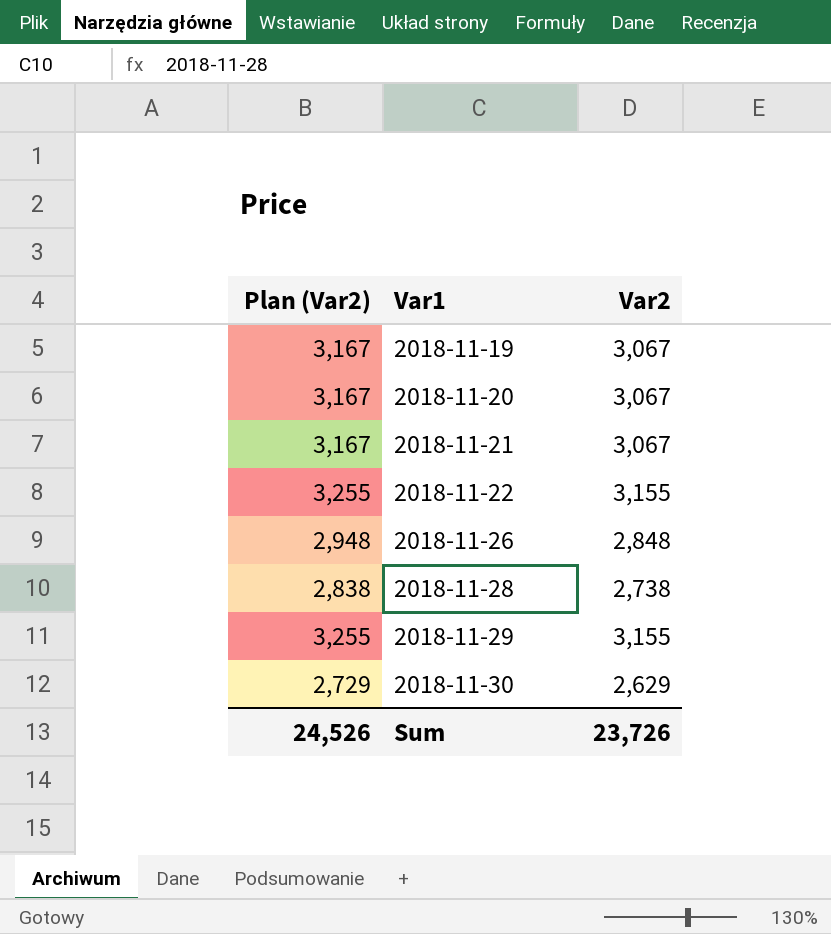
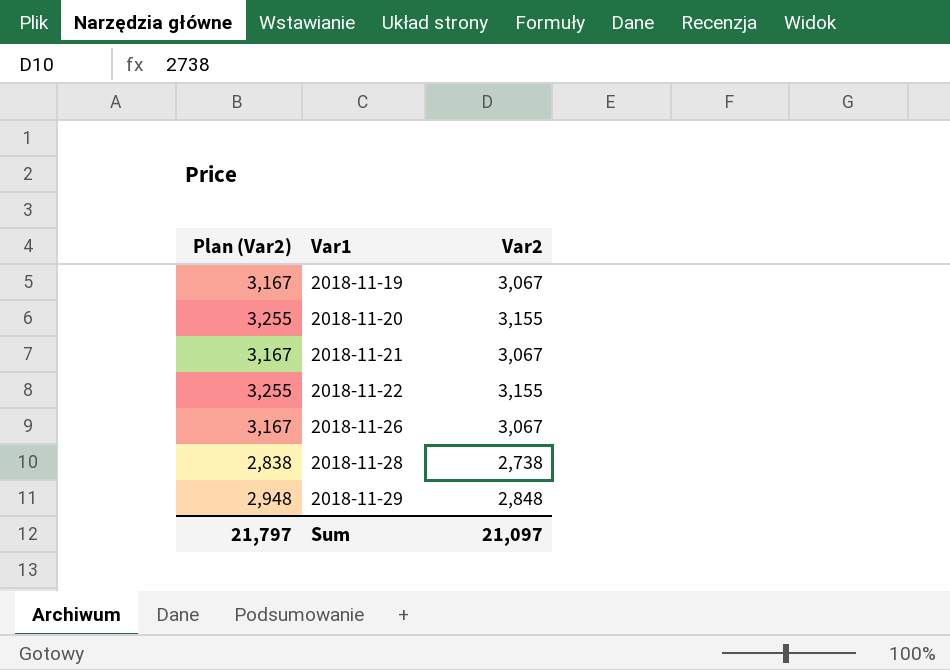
row 2018-11-30: 2,729 | 2,629 -> none
2018-11-20 | Plan (Var2): 3,167 -> 3,255
2018-11-20 | Var2: 3,067 -> 3,155
2018-11-26 | Plan (Var2): 2,948 -> 3,167
2018-11-26 | Var2: 2,848 -> 3,067
2018-11-29 | Plan (Var2): 3,255 -> 2,948
2018-11-29 | Var2: 3,155 -> 2,848
Sum | Plan (Var2): 24,526 -> 21,797
Sum | Var2: 23,726 -> 21,097

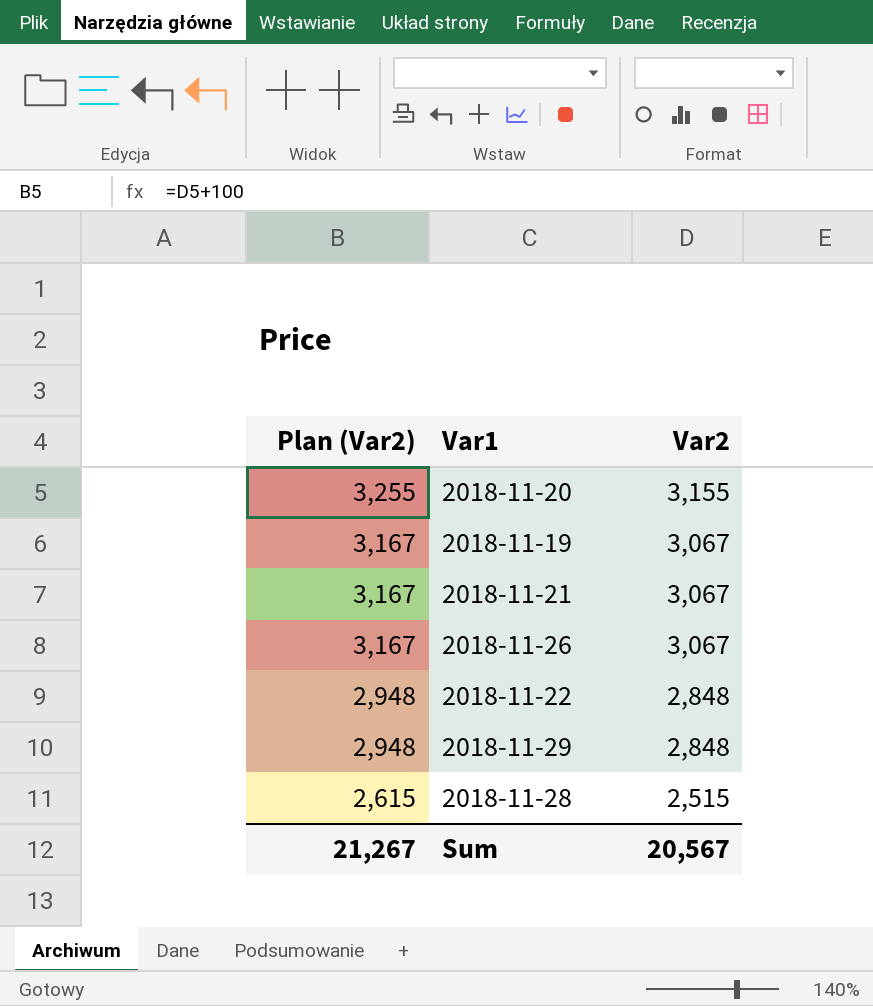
row order: Var1 ascending -> Plan (Var2) descending
2018-11-22 | Plan (Var2): 3,255 -> 2,948
2018-11-22 | Var2: 3,155 -> 2,848
2018-11-28 | Plan (Var2): 2,838 -> 2,615
2018-11-28 | Var2: 2,738 -> 2,515
Sum | Plan (Var2): 21,797 -> 21,267
Sum | Var2: 21,097 -> 20,567

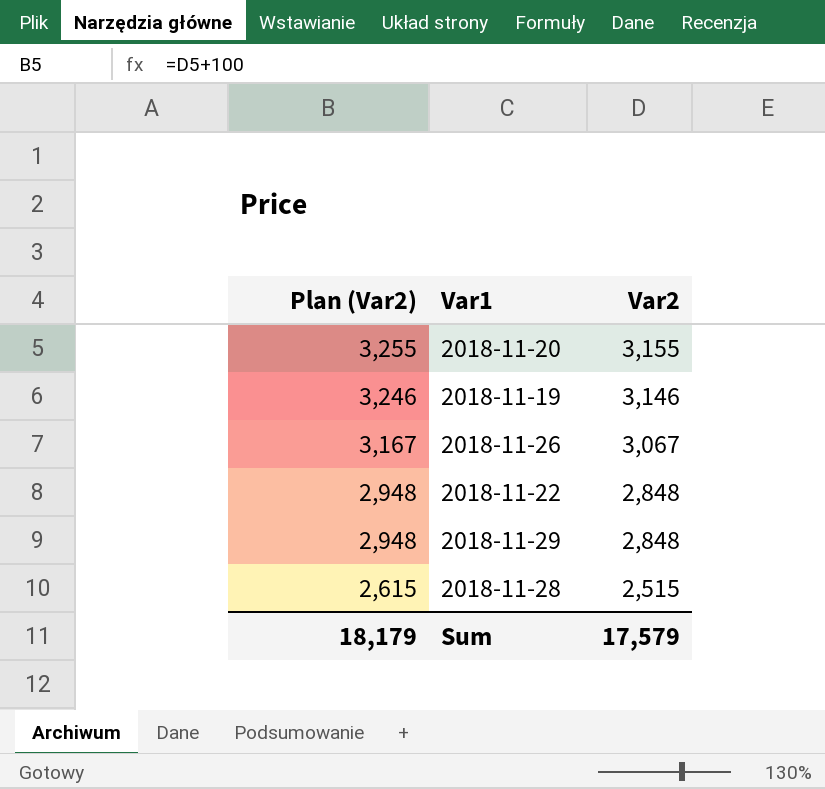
row 2018-11-21: 3,167 | 3,067 -> none
2018-11-19 | Plan (Var2): 3,167 -> 3,246
2018-11-19 | Var2: 3,067 -> 3,146
Sum | Plan (Var2): 21,267 -> 18,179
Sum | Var2: 20,567 -> 17,579

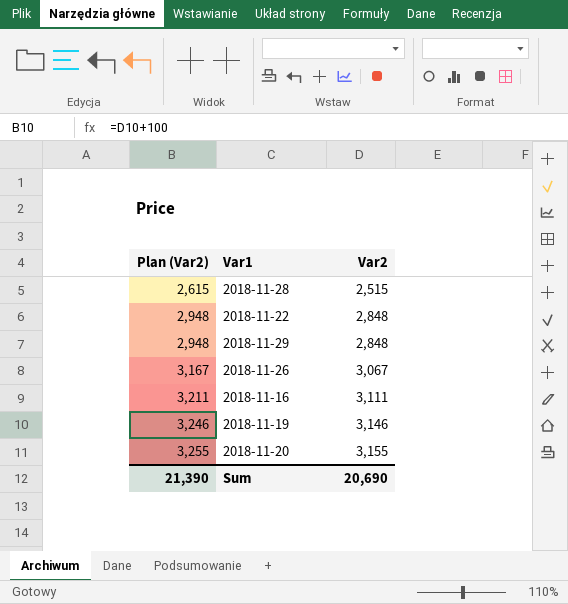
row order: Plan (Var2) descending -> Plan (Var2) ascending
row 2018-11-16: none -> 3,211 | 3,111
Sum | Plan (Var2): 18,179 -> 21,390
Sum | Var2: 17,579 -> 20,690

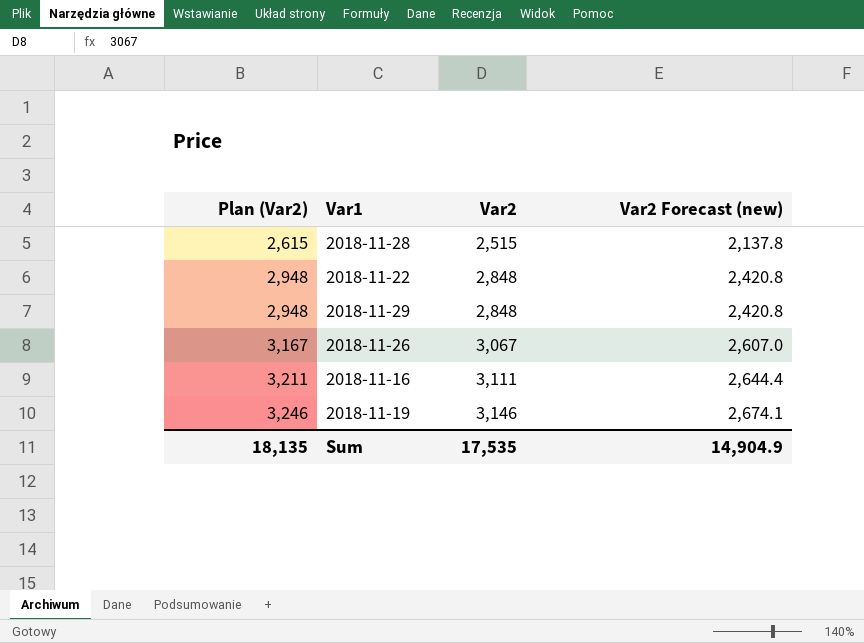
column Var2 Forecast (new) | formula: none -> [Var2] * 0.85
row 2018-11-20: 3,255 | 3,155 -> none
Sum | Plan (Var2): 21,390 -> 18,135
Sum | Var2: 20,690 -> 17,535

